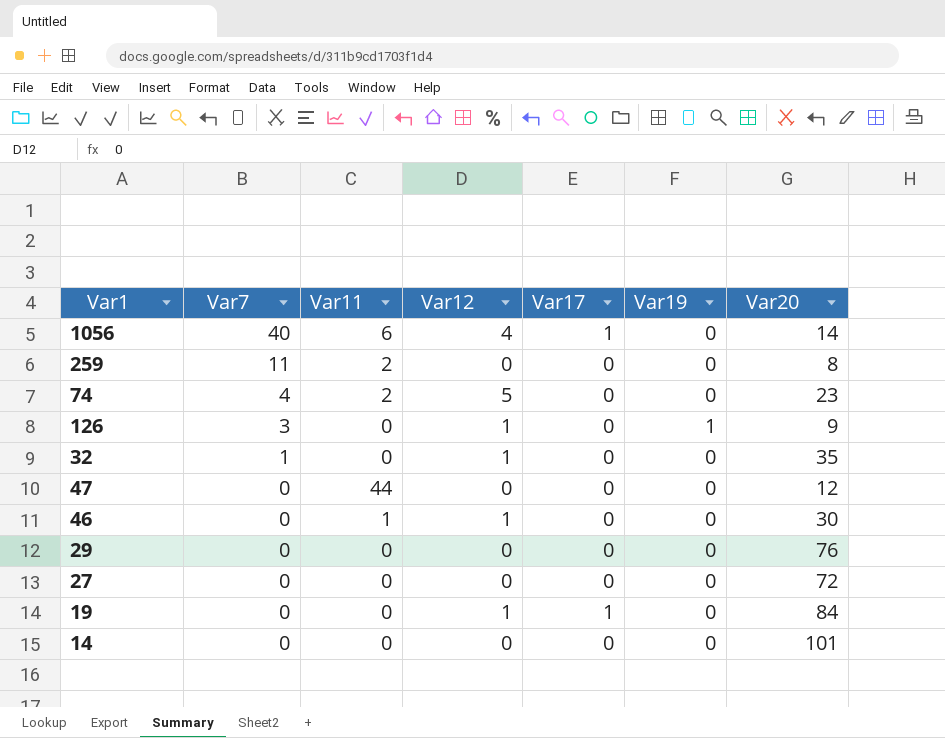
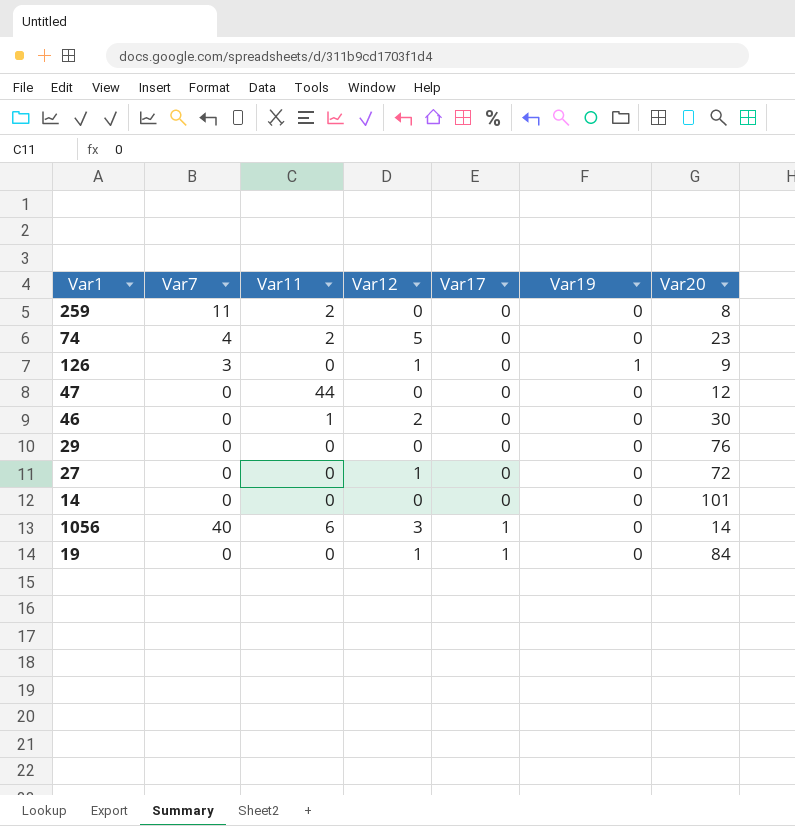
row order: Var7 descending -> Var17 ascending
row 32: 1 | 0 | 1 | 0 | 0 | 35 -> none
46 | Var12: 1 -> 2
27 | Var12: 0 -> 1
1056 | Var12: 4 -> 3

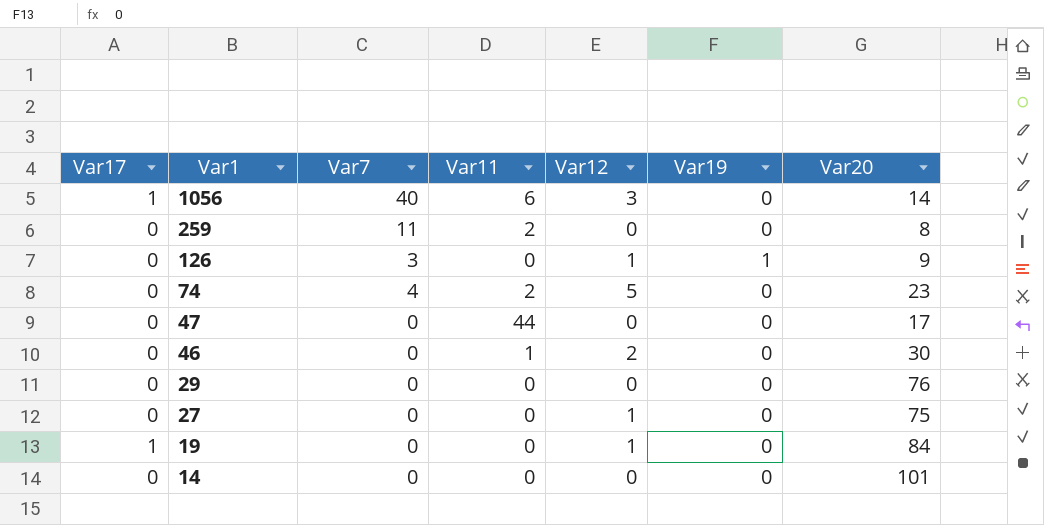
row order: Var17 ascending -> Var1 descending
column Var17 | position: 5 -> 1
47 | Var20: 12 -> 17
27 | Var20: 72 -> 75

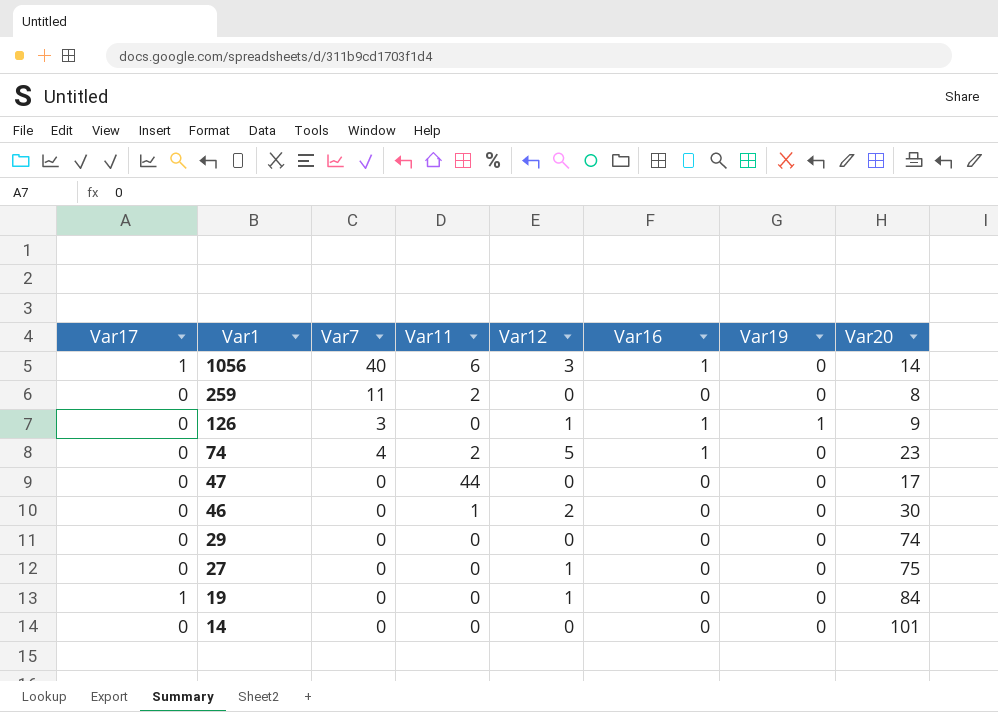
column Var16 | position: none -> 6
29 | Var20: 76 -> 74

